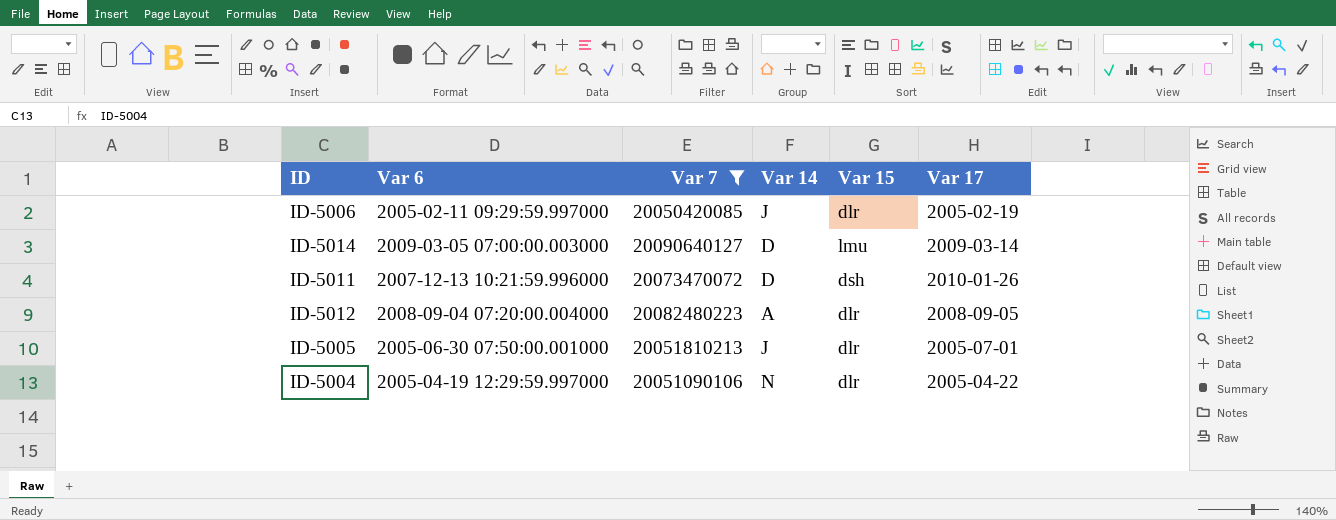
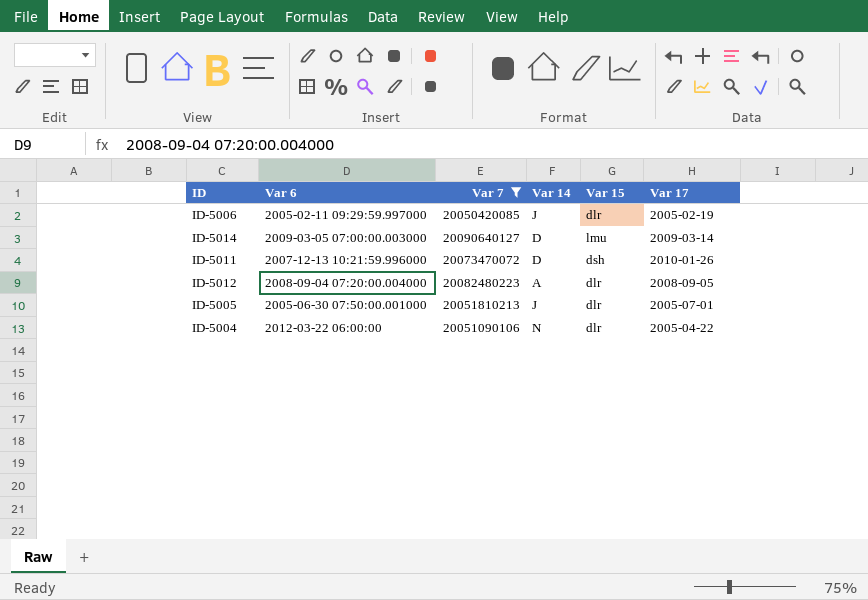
ID-5004 | Var 6: 2005-04-19 12:29:59.997000 -> 2012-03-22 06:00:00

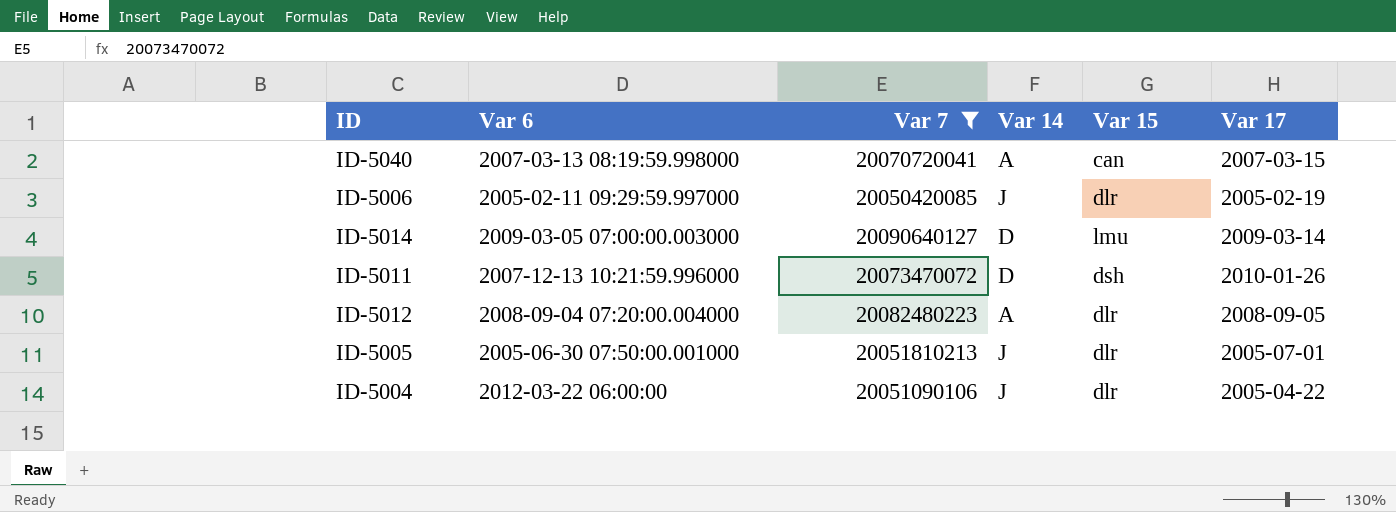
row ID-5040: none -> 2007-03-13 08:19:59.998000 | 20070720041 | A | can | 2007-03-15
ID-5004 | Var 14: N -> J

